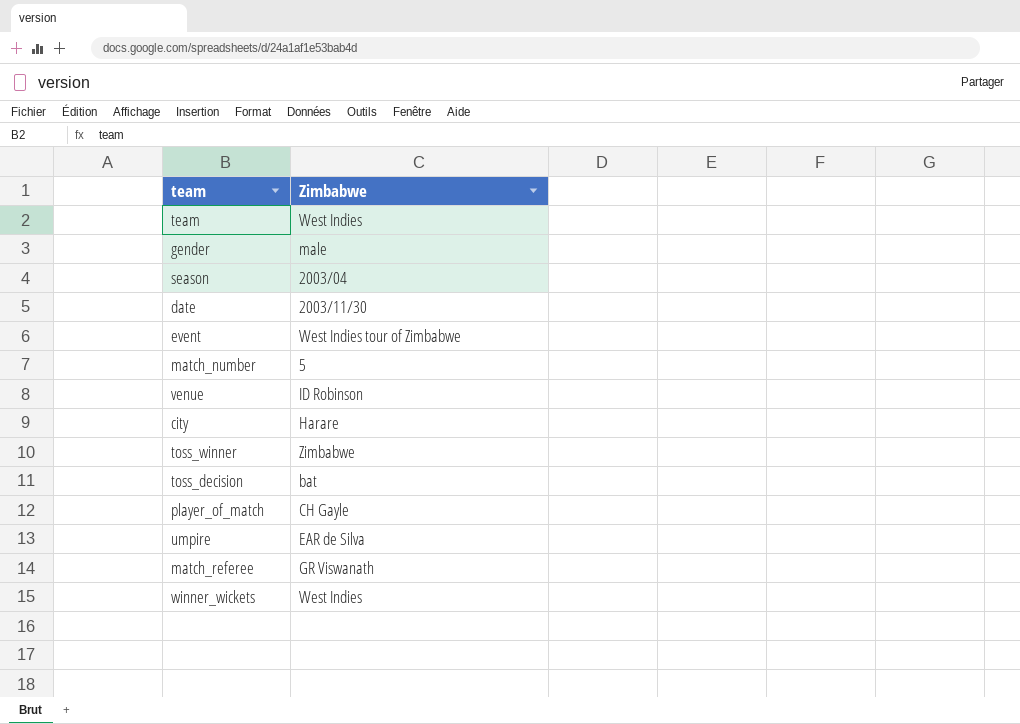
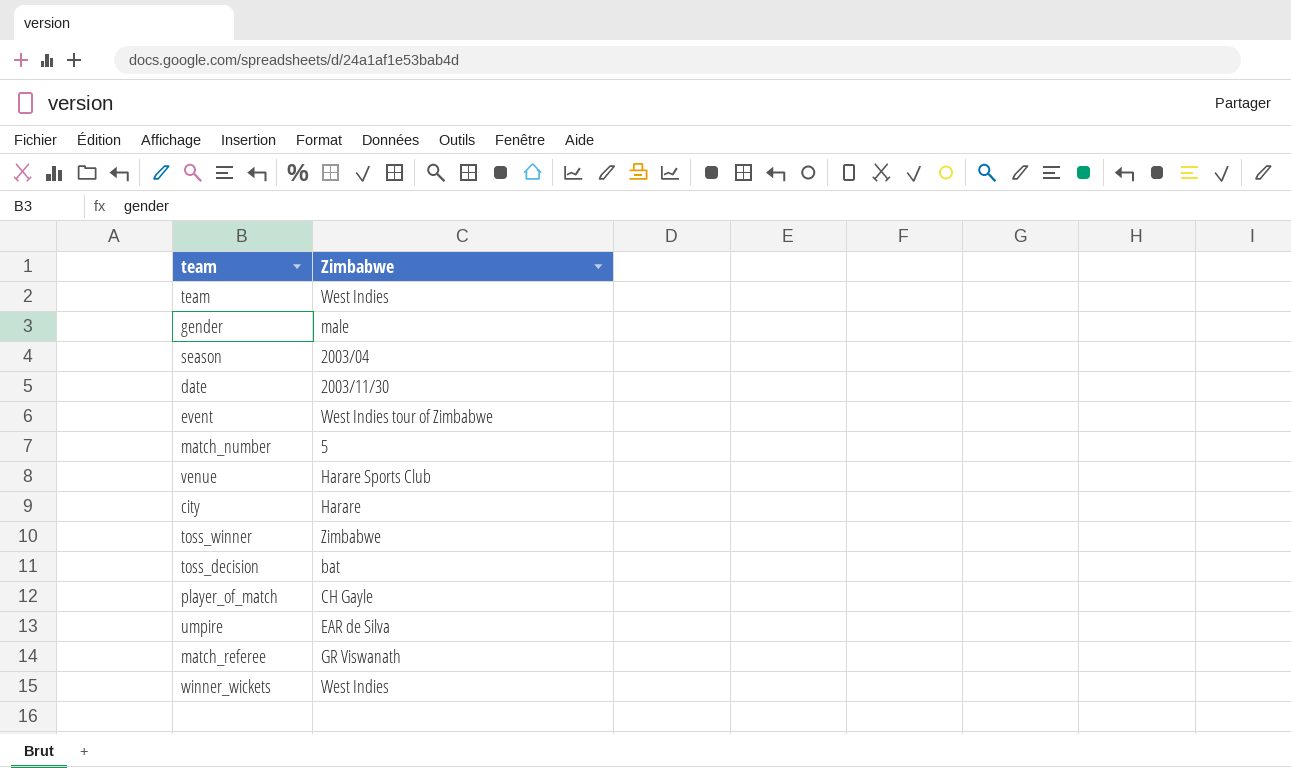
venue | Zimbabwe: ID Robinson -> Harare Sports Club

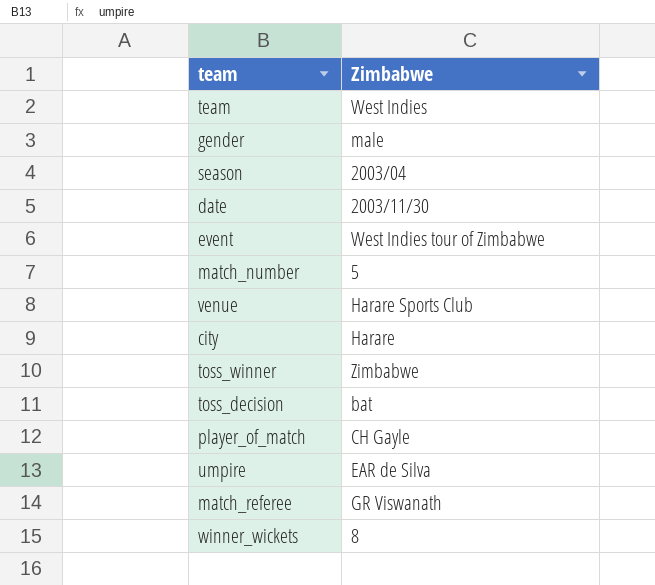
winner_wickets | Zimbabwe: West Indies -> 8

